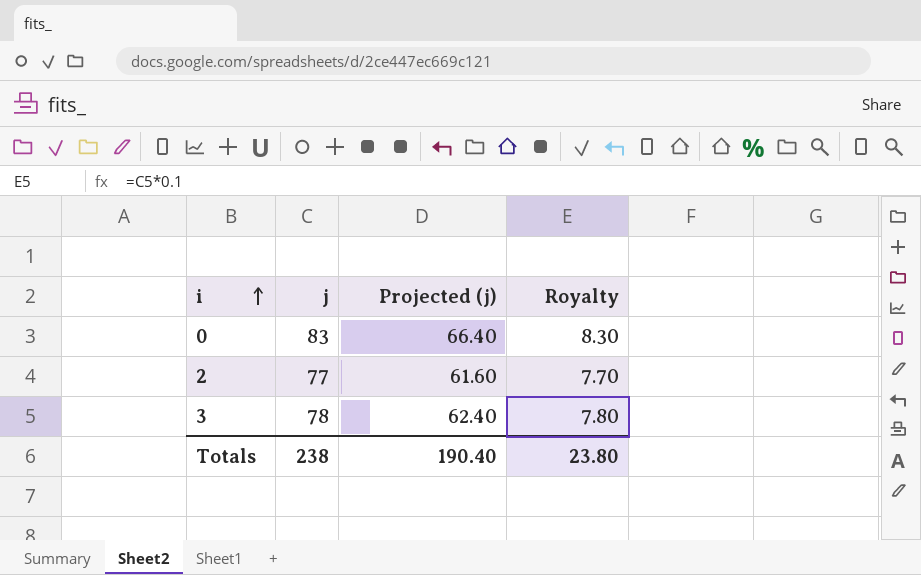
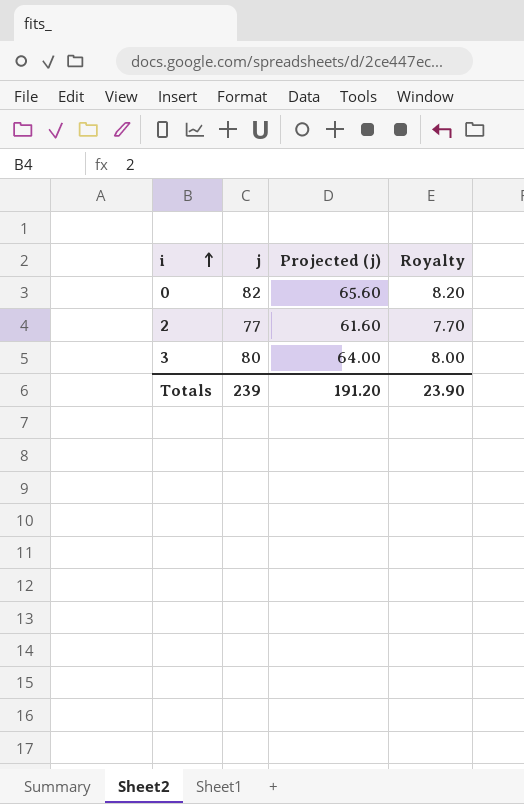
0 | j: 83 -> 82
0 | Projected (j): 66.40 -> 65.60
0 | Royalty: 8.30 -> 8.20
3 | j: 78 -> 80
3 | Projected (j): 62.40 -> 64.00
3 | Royalty: 7.80 -> 8.00
Totals | j: 238 -> 239
Totals | Projected (j): 190.40 -> 191.20
Totals | Royalty: 23.80 -> 23.90

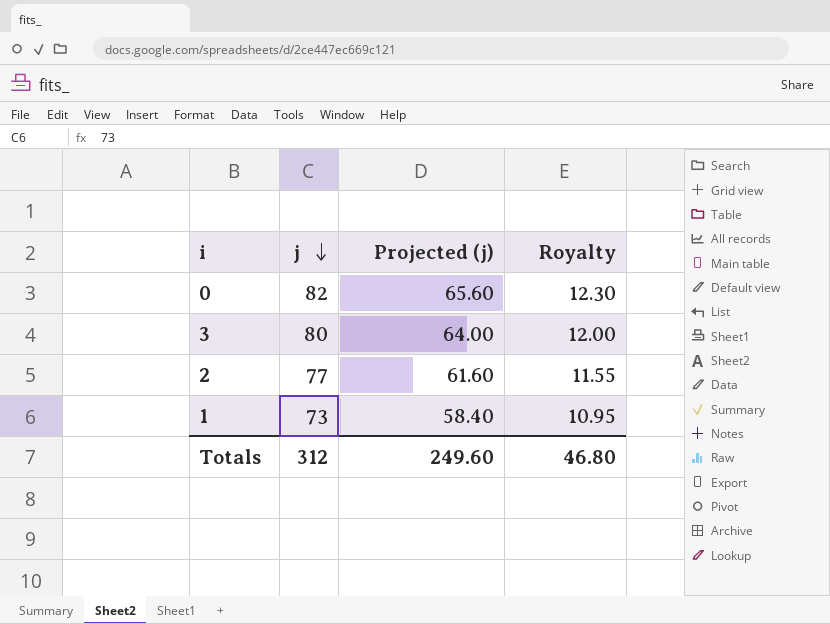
row order: i ascending -> j descending
column Royalty | formula: [j] * 0.1 -> [j] * 0.15
row 1: none -> 73 | 58.40 | 10.95
Totals | j: 239 -> 312
Totals | Projected (j): 191.20 -> 249.60
Totals | Royalty: 23.90 -> 46.80

